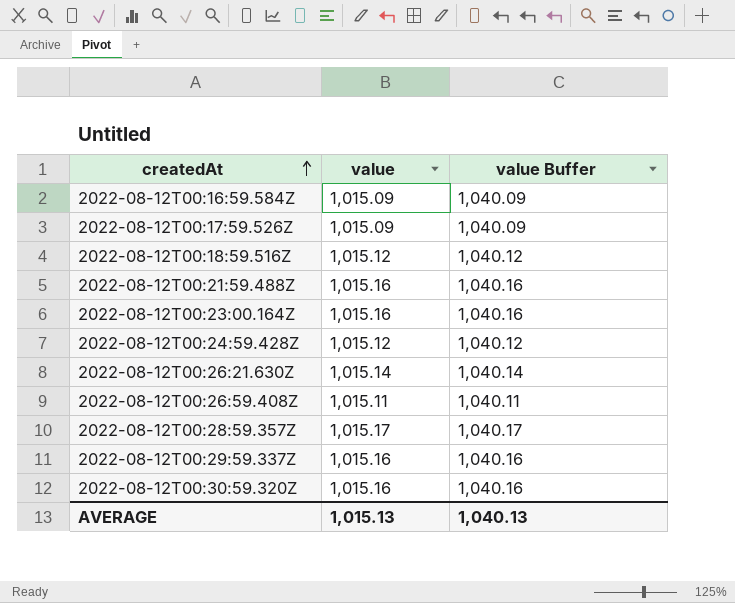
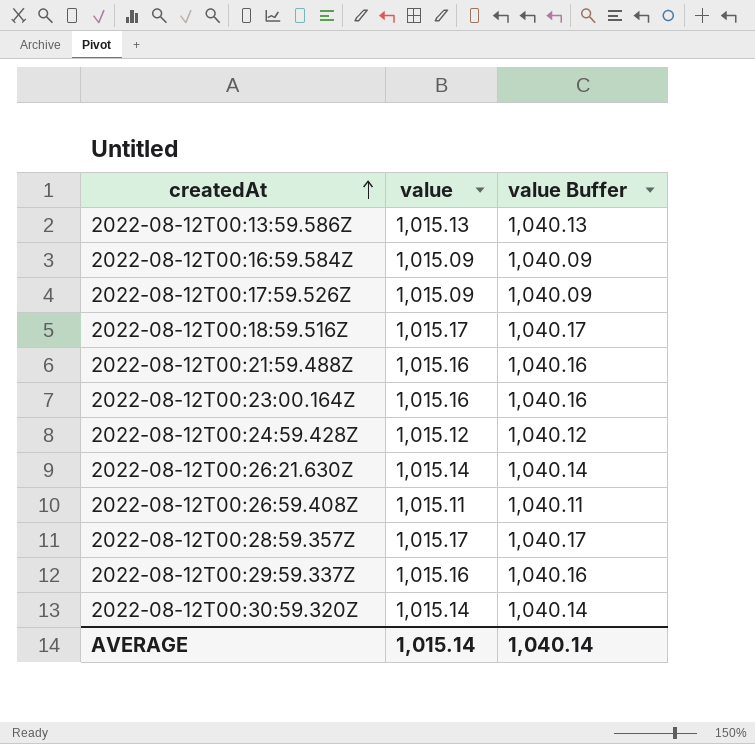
row 2022-08-12T00:13:59.586Z: none -> 1,015.13 | 1,040.13
2022-08-12T00:18:59.516Z | value: 1,015.12 -> 1,015.17
2022-08-12T00:18:59.516Z | value Buffer: 1,040.12 -> 1,040.17
2022-08-12T00:30:59.320Z | value: 1,015.16 -> 1,015.14
2022-08-12T00:30:59.320Z | value Buffer: 1,040.16 -> 1,040.14
AVERAGE | value: 1,015.13 -> 1,015.14
AVERAGE | value Buffer: 1,040.13 -> 1,040.14

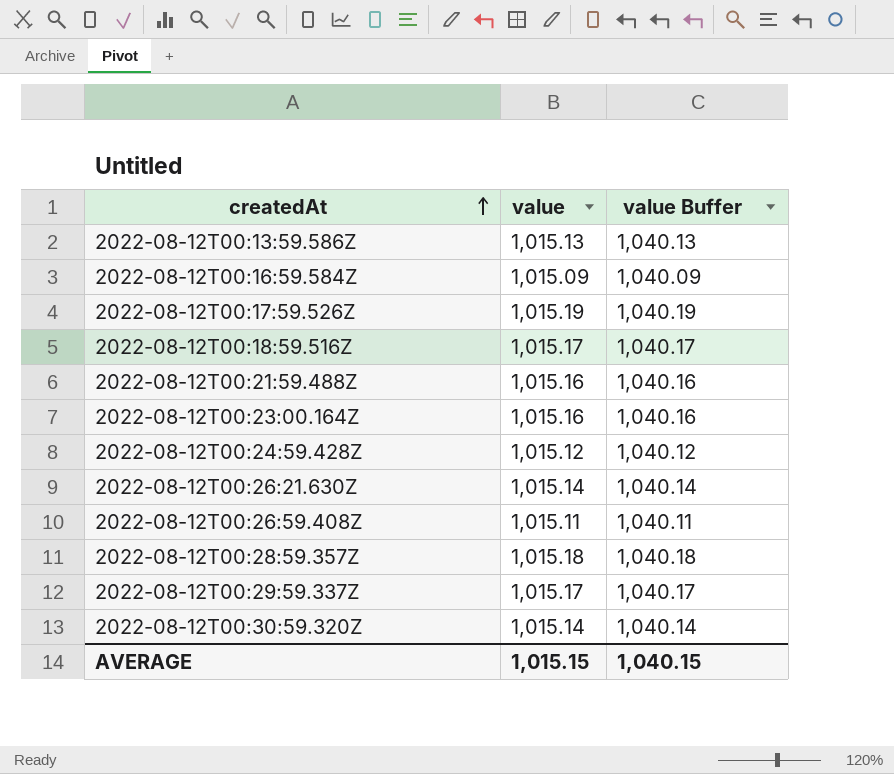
2022-08-12T00:17:59.526Z | value: 1,015.09 -> 1,015.19
2022-08-12T00:17:59.526Z | value Buffer: 1,040.09 -> 1,040.19
2022-08-12T00:28:59.357Z | value: 1,015.17 -> 1,015.18
2022-08-12T00:28:59.357Z | value Buffer: 1,040.17 -> 1,040.18
2022-08-12T00:29:59.337Z | value: 1,015.16 -> 1,015.17
2022-08-12T00:29:59.337Z | value Buffer: 1,040.16 -> 1,040.17
AVERAGE | value: 1,015.14 -> 1,015.15
AVERAGE | value Buffer: 1,040.14 -> 1,040.15

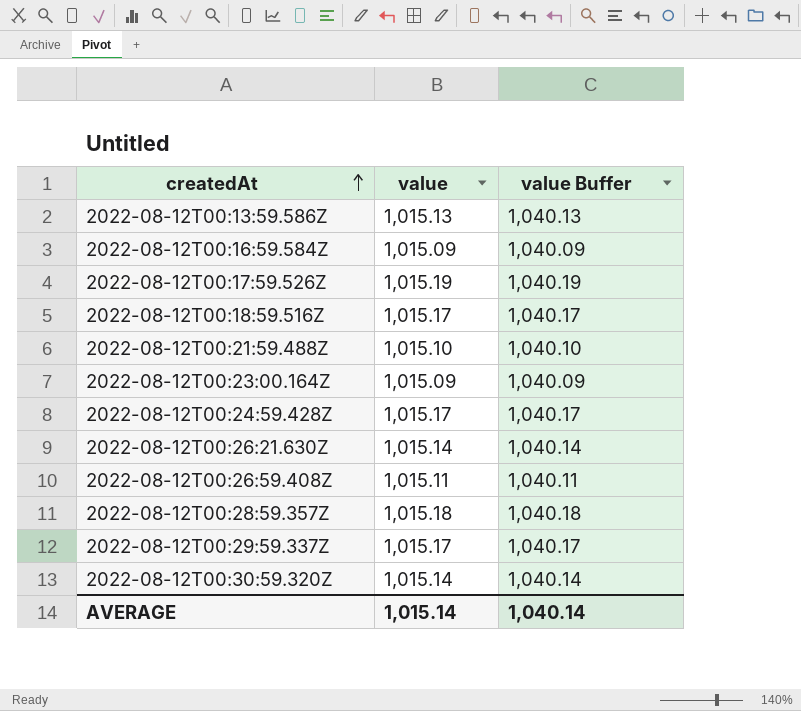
2022-08-12T00:21:59.488Z | value: 1,015.16 -> 1,015.10
2022-08-12T00:21:59.488Z | value Buffer: 1,040.16 -> 1,040.10
2022-08-12T00:23:00.164Z | value: 1,015.16 -> 1,015.09
2022-08-12T00:23:00.164Z | value Buffer: 1,040.16 -> 1,040.09
2022-08-12T00:24:59.428Z | value: 1,015.12 -> 1,015.17
2022-08-12T00:24:59.428Z | value Buffer: 1,040.12 -> 1,040.17
AVERAGE | value: 1,015.15 -> 1,015.14
AVERAGE | value Buffer: 1,040.15 -> 1,040.14

